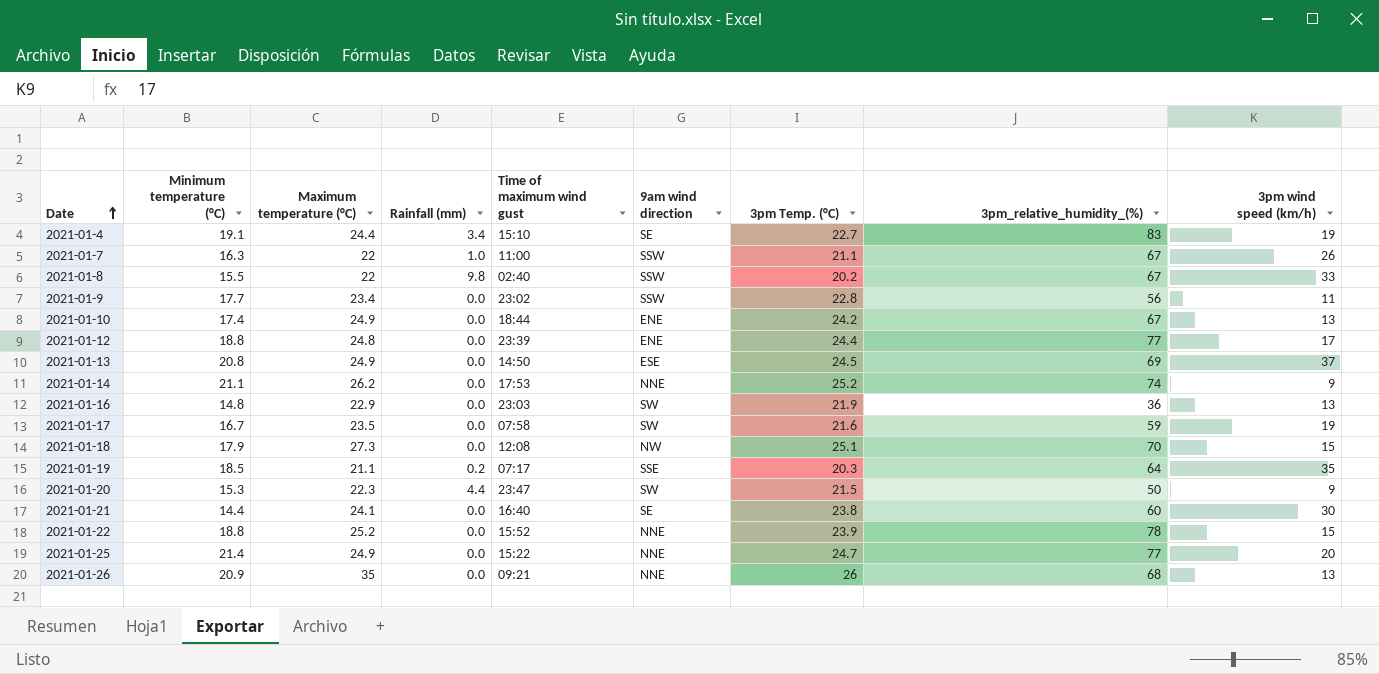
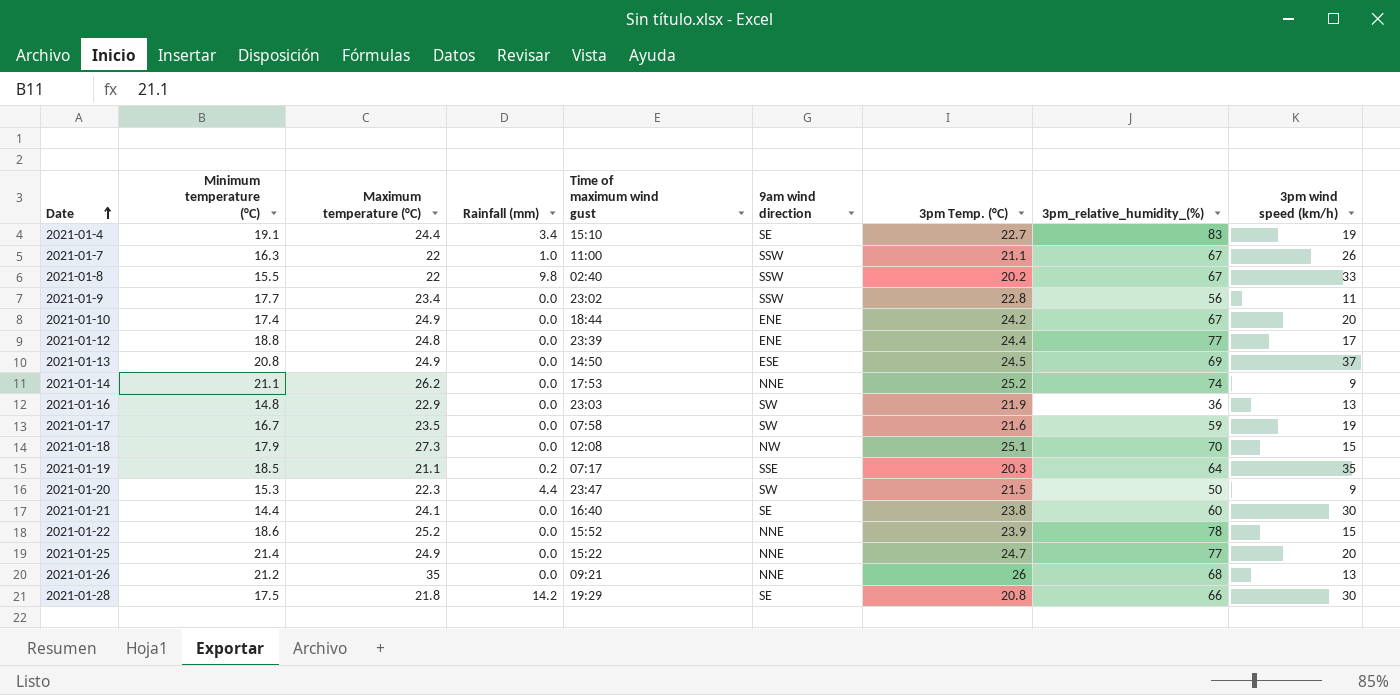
2021-01-10 | 3pm wind speed (km/h): 13 -> 20
2021-01-22 | Minimum temperature (°C): 18.8 -> 18.6
2021-01-26 | Minimum temperature (°C): 20.9 -> 21.2
row 2021-01-28: none -> 17.5 | 21.8 | 14.2 | 19:29 | SE | 20.8 | 66 | 30

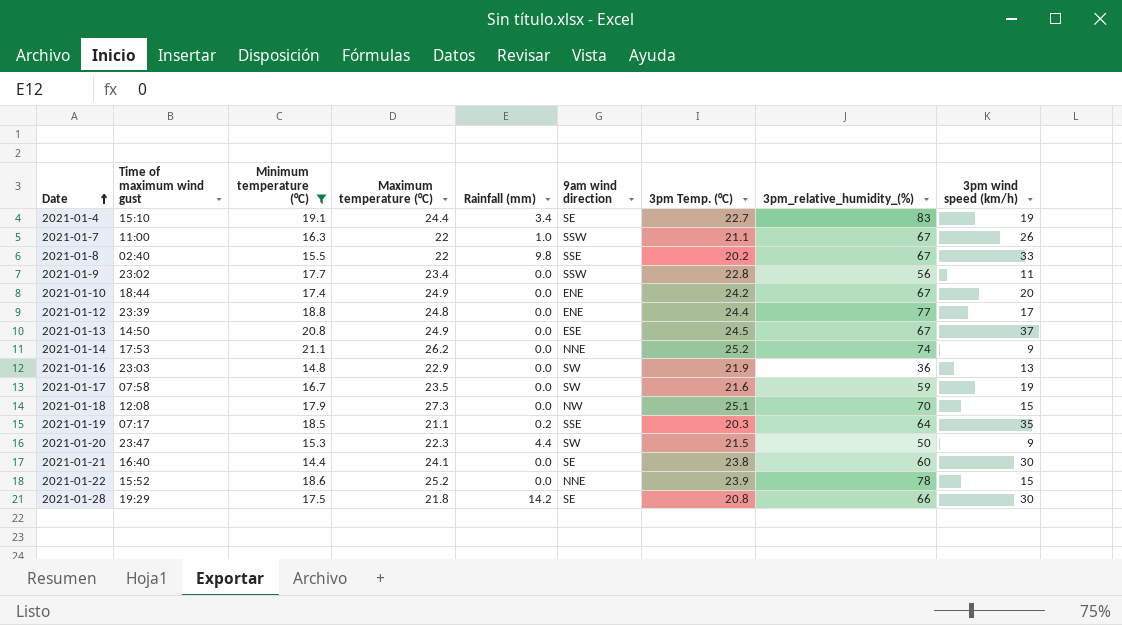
filter: none -> Minimum temperature (°C) <= 21.1
column Time of maximum wind gust | position: 5 -> 2
2021-01-8 | 9am wind direction: SSW -> SSE
2021-01-13 | 3pm_relative_humidity_(%): 69 -> 67

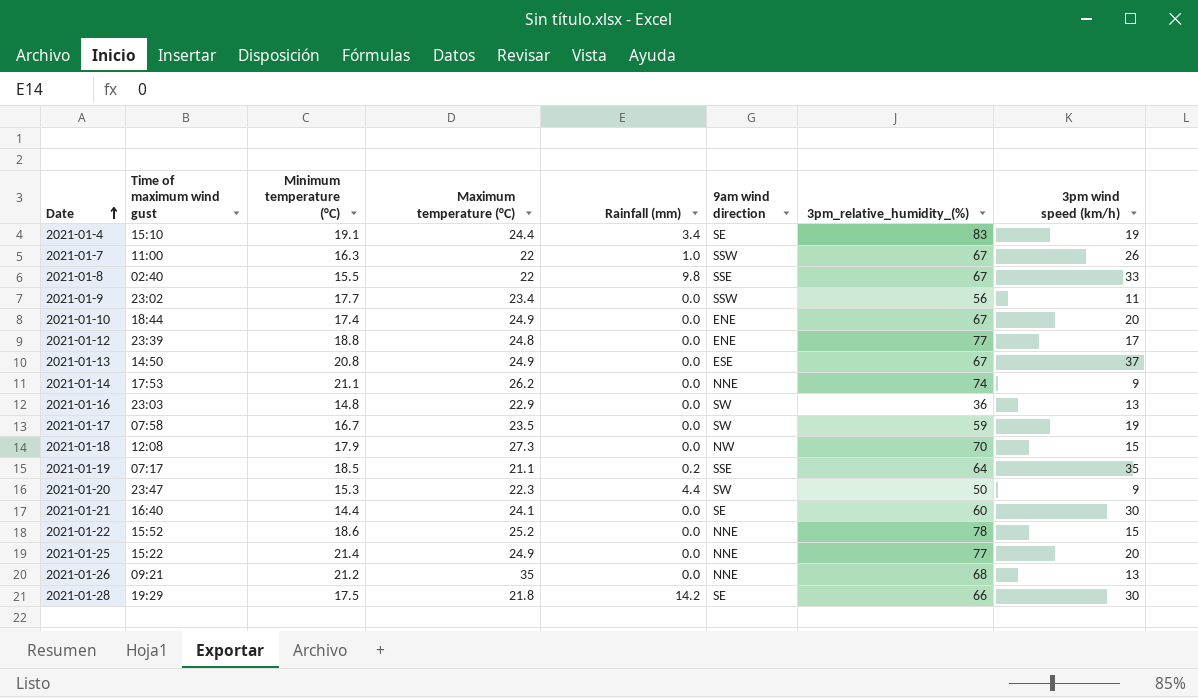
filter: Minimum temperature (°C) <= 21.1 -> none
column 3pm Temp. (°C) | position: 7 -> none

